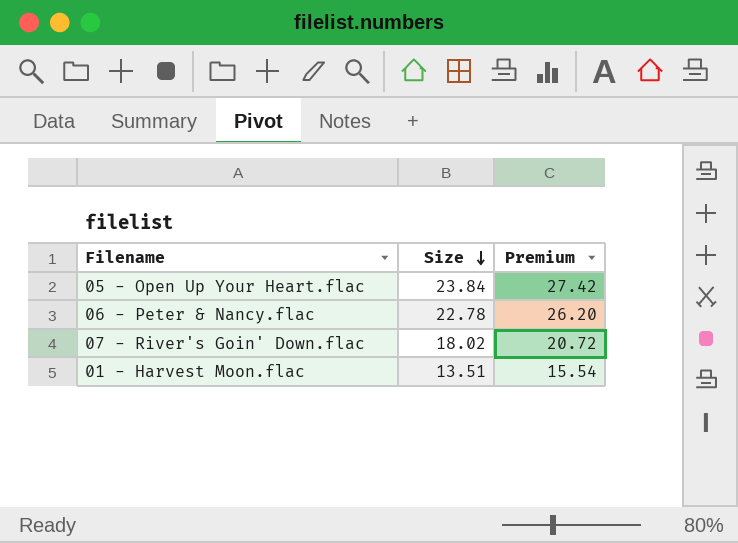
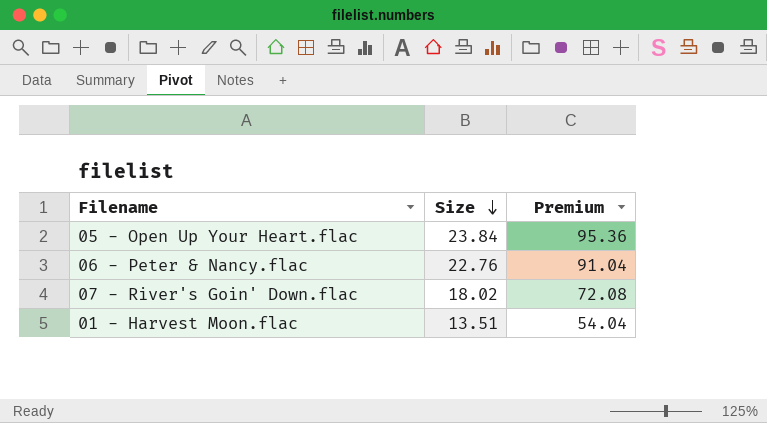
column Premium | formula: [Size] * 1.15 -> [Size] * 4
06 - Peter & Nancy.flac | Size: 22.78 -> 22.76

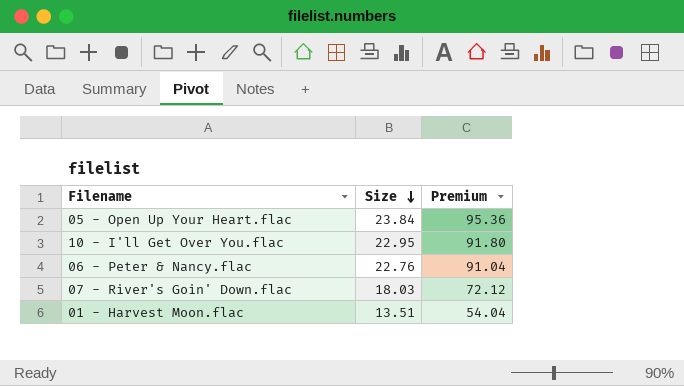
row 10 - I'll Get Over You.flac: none -> 22.95 | 91.80
07 - River's Goin' Down.flac | Size: 18.02 -> 18.03
07 - River's Goin' Down.flac | Premium: 72.08 -> 72.12

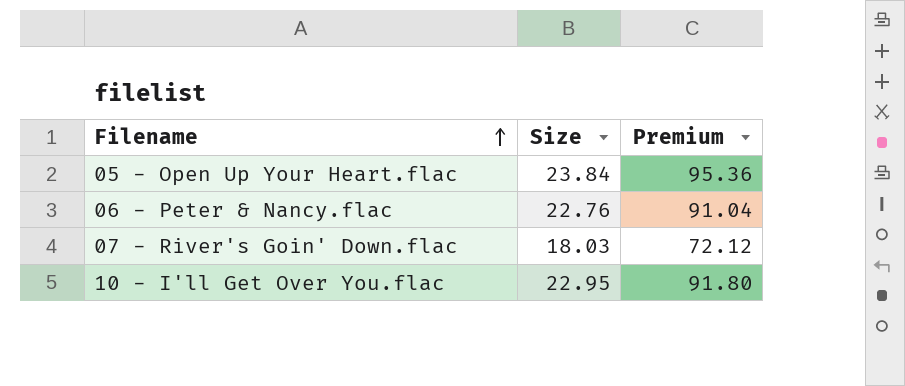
row order: Size descending -> Filename ascending
row 01 - Harvest Moon.flac: 13.51 | 54.04 -> none

